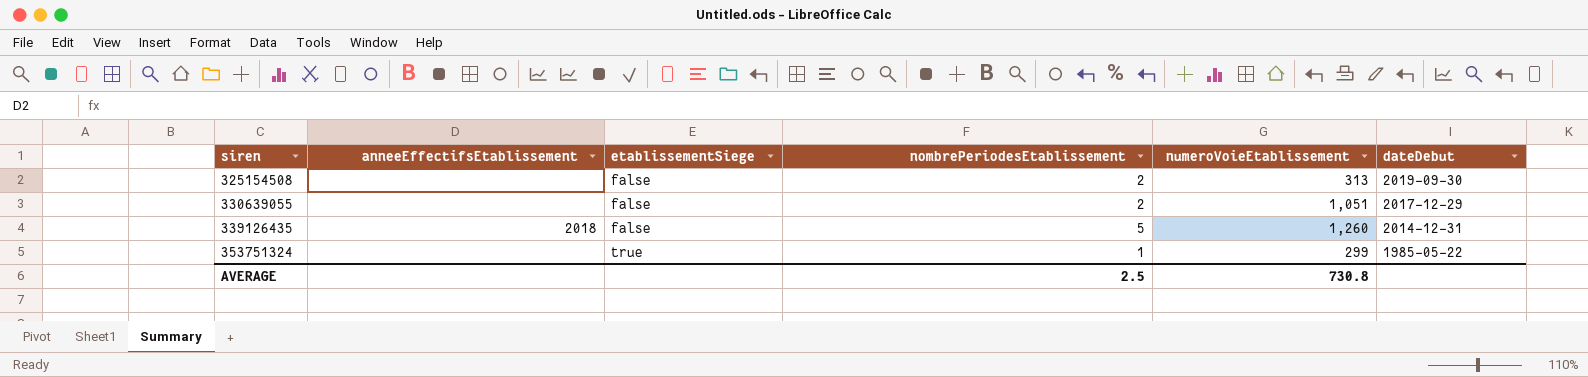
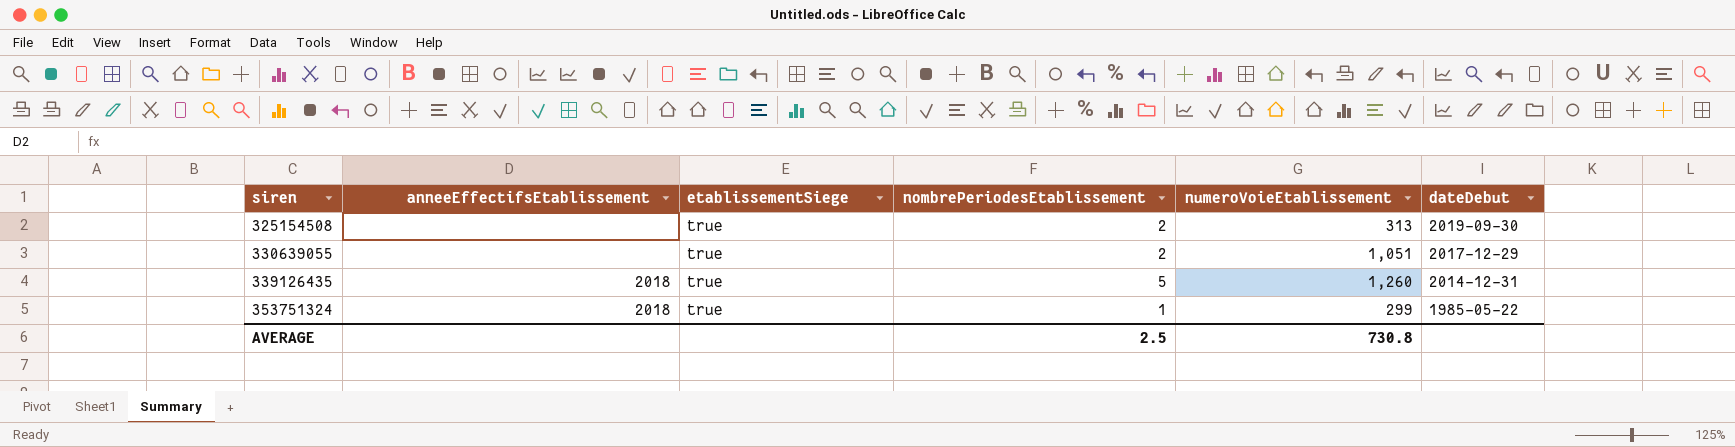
325154508 | etablissementSiege: false -> true
330639055 | etablissementSiege: false -> true
339126435 | etablissementSiege: false -> true
353751324 | anneeEffectifsEtablissement: none -> 2018

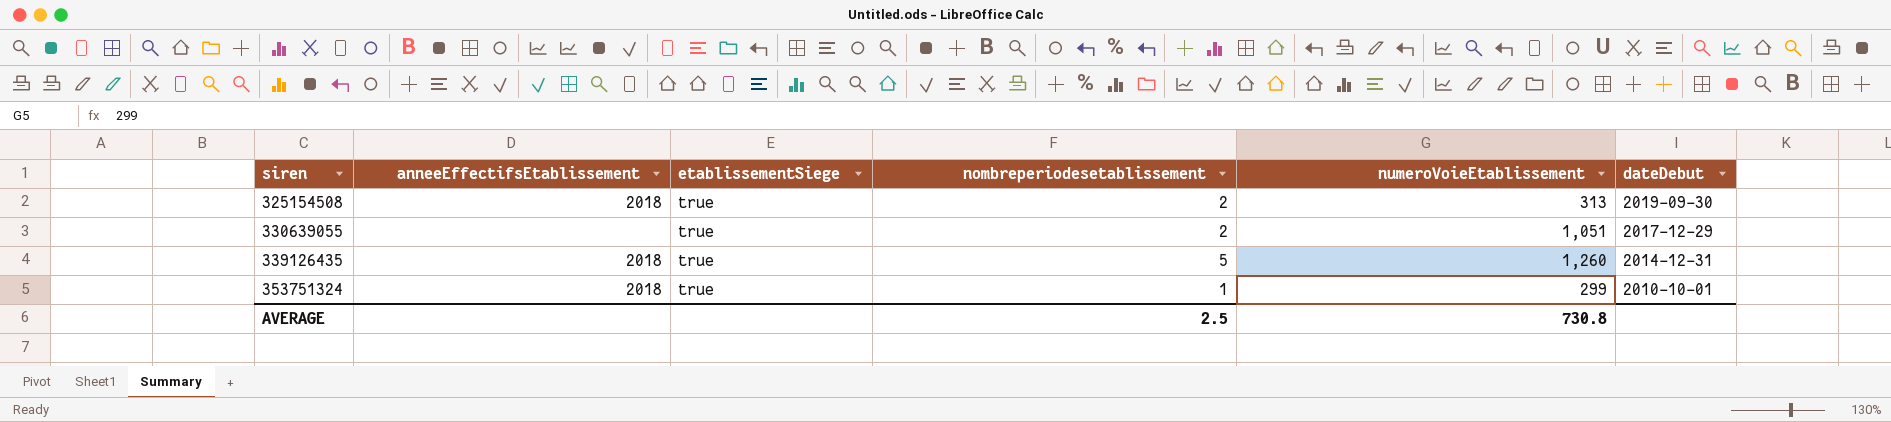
column name: nombrePeriodesEtablissement -> nombreperiodesetablissement
325154508 | anneeEffectifsEtablissement: none -> 2018
353751324 | dateDebut: 1985-05-22 -> 2010-10-01

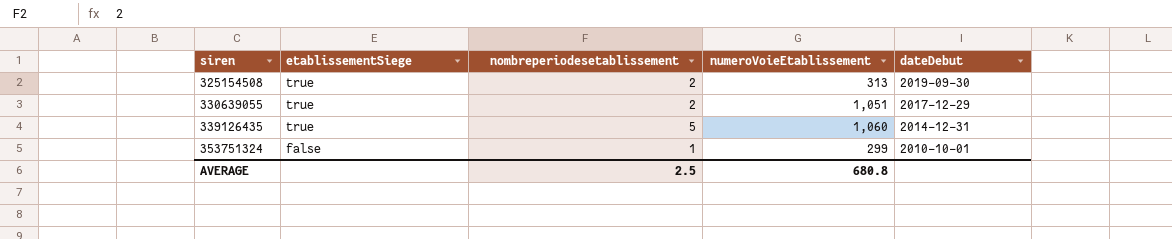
column anneeEffectifsEtablissement | position: 2 -> none
339126435 | numeroVoieEtablissement: 1,260 -> 1,060
353751324 | etablissementSiege: true -> false
AVERAGE | numeroVoieEtablissement: 730.8 -> 680.8

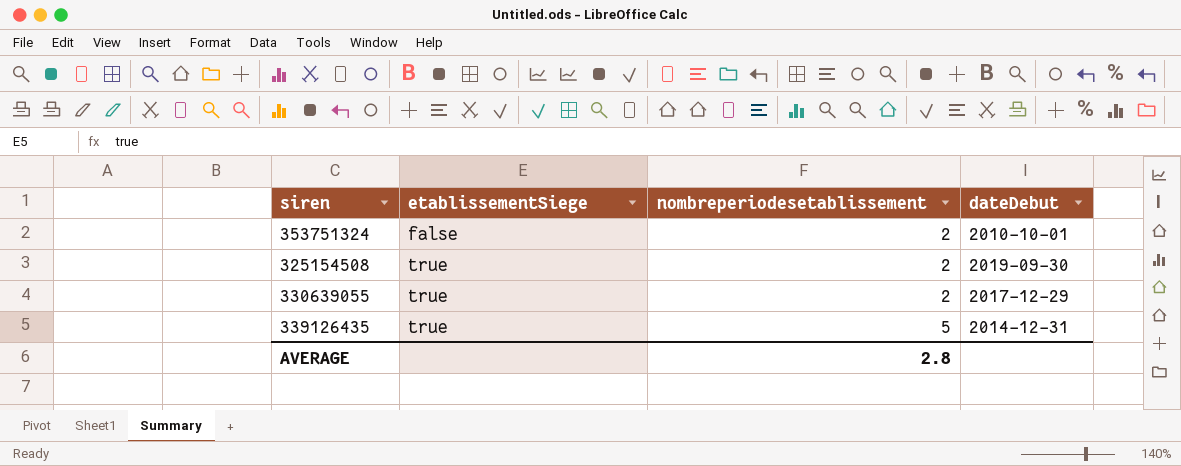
row order: siren ascending -> etablissementSiege ascending
column numeroVoieEtablissement | position: 4 -> none
353751324 | nombreperiodesetablissement: 1 -> 2
AVERAGE | nombreperiodesetablissement: 2.5 -> 2.8

